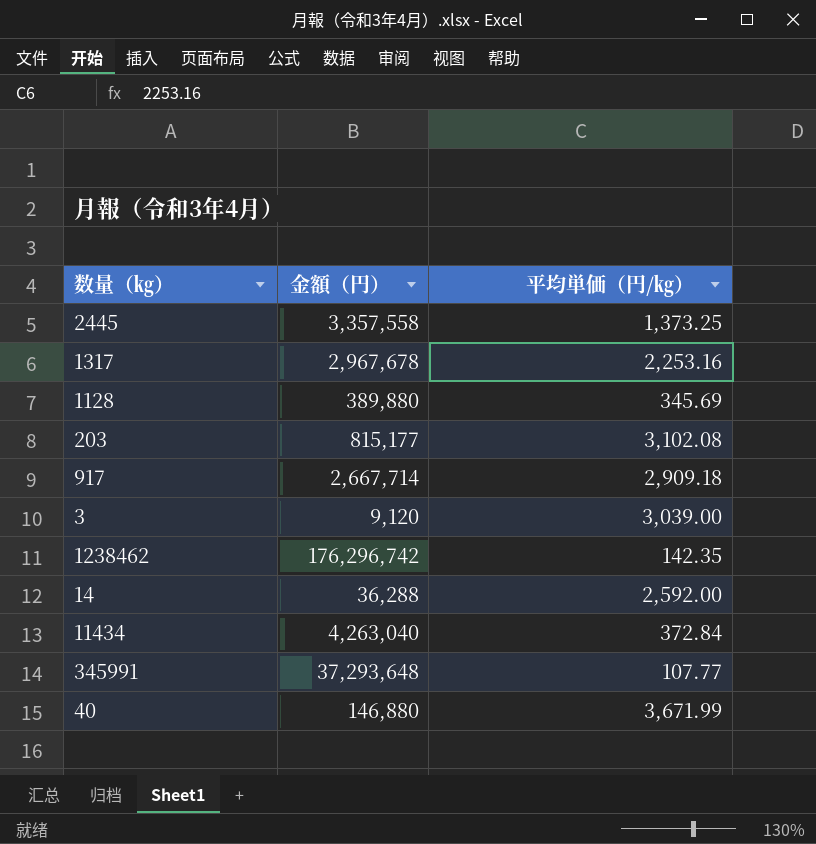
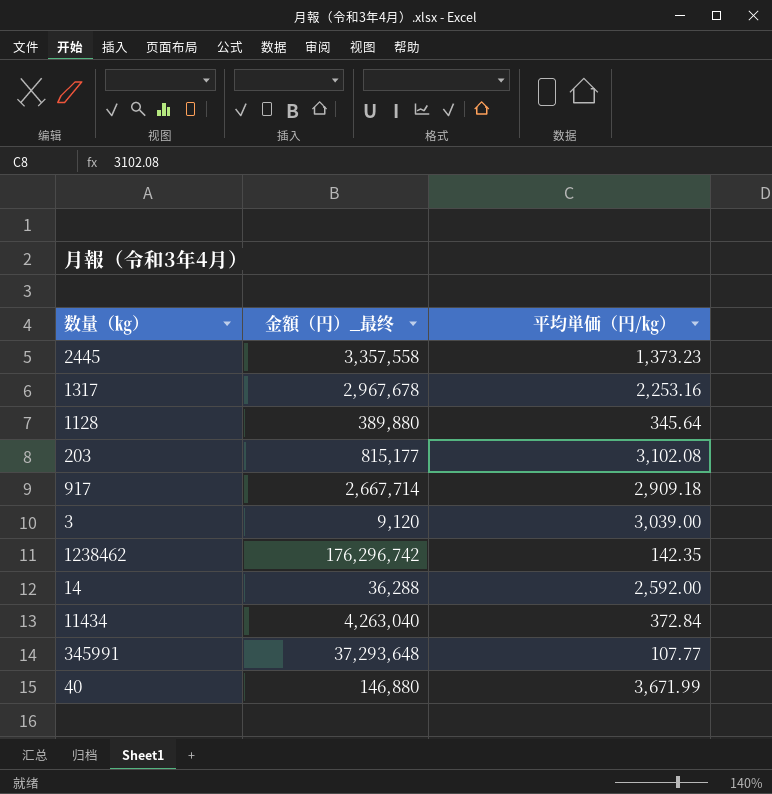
column name: 金額（円） -> 金額（円）_最终
2445 | 平均単価（円/㎏）: 1,373.25 -> 1,373.23
1128 | 平均単価（円/㎏）: 345.69 -> 345.64

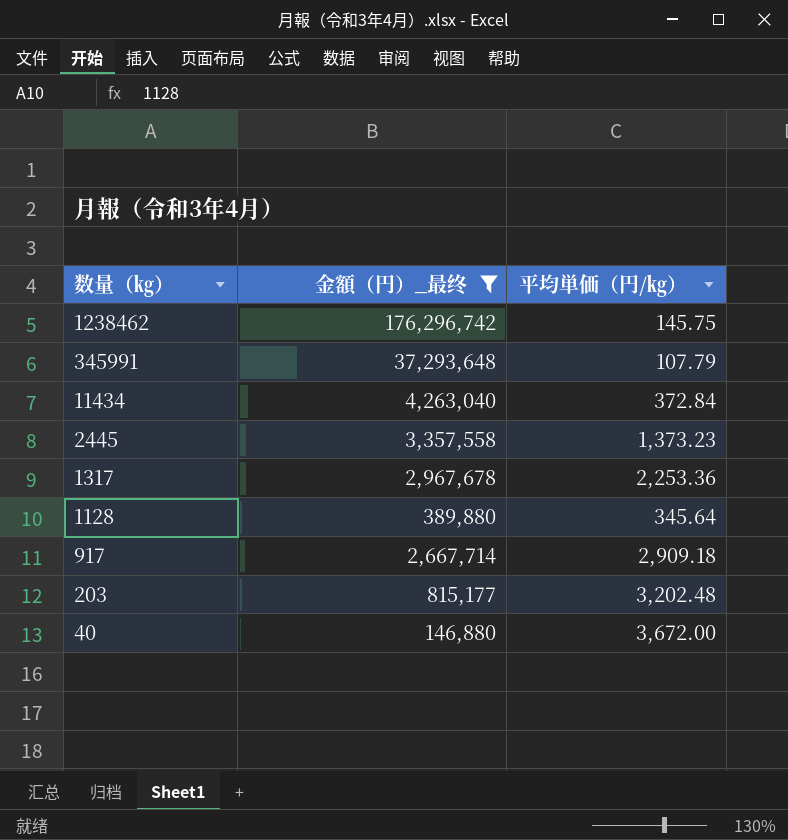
filter: none -> 金額（円）_最终 >= 146,880
row order: none -> 数量（㎏） descending
1238462 | 平均単価（円/㎏）: 142.35 -> 145.75
345991 | 平均単価（円/㎏）: 107.77 -> 107.79
1317 | 平均単価（円/㎏）: 2,253.16 -> 2,253.36
203 | 平均単価（円/㎏）: 3,102.08 -> 3,202.48
40 | 平均単価（円/㎏）: 3,671.99 -> 3,672.00

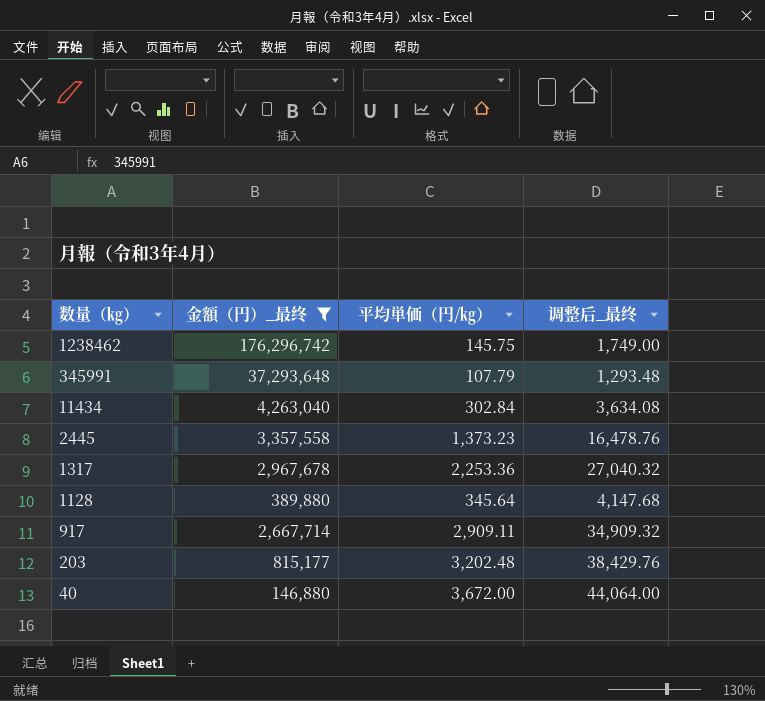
column 调整后_最终 | formula: none -> [平均単価（円/㎏）] * 12
11434 | 平均単価（円/㎏）: 372.84 -> 302.84
917 | 平均単価（円/㎏）: 2,909.18 -> 2,909.11

